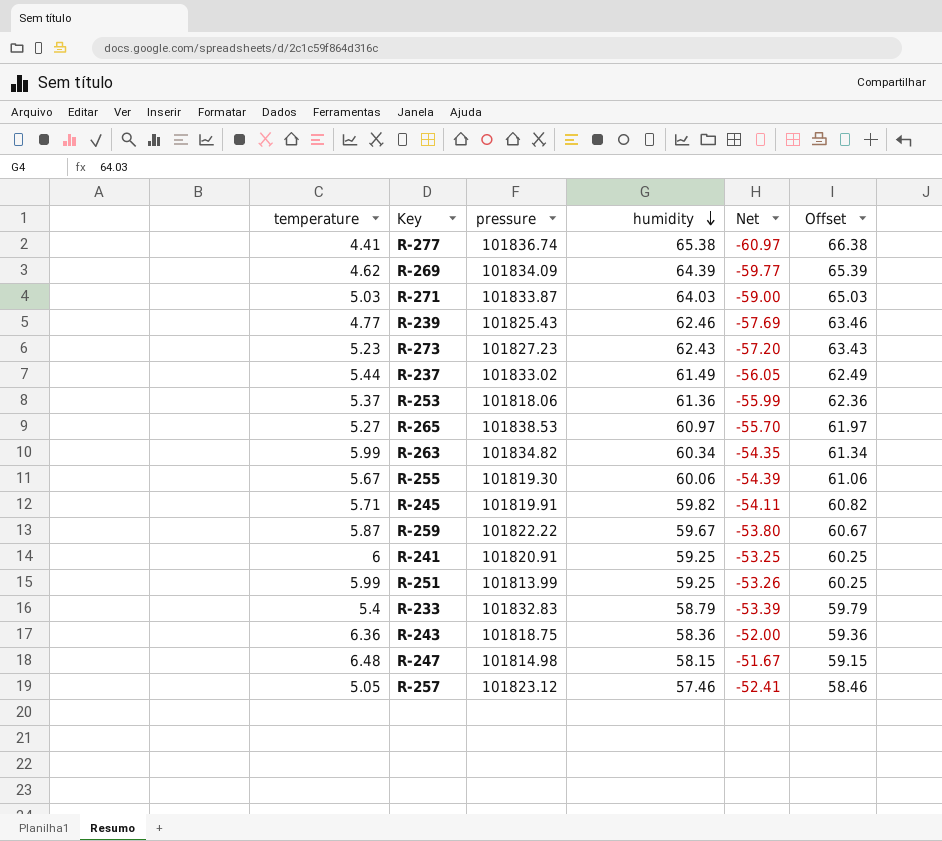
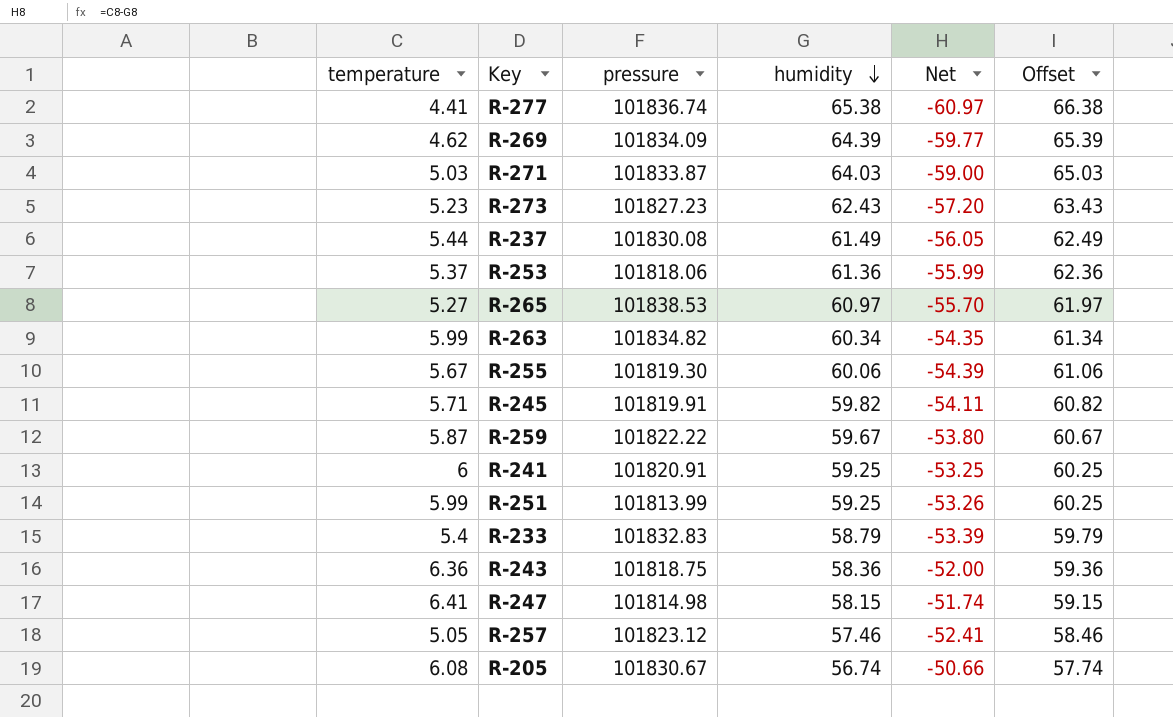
row R-239: 4.77 | 101825.43 | 62.46 | -57.69 | 63.46 -> none
R-237 | pressure: 101833.02 -> 101830.08
R-247 | temperature: 6.48 -> 6.41
R-247 | Net: -51.67 -> -51.74
row R-205: none -> 6.08 | 101830.67 | 56.74 | -50.66 | 57.74

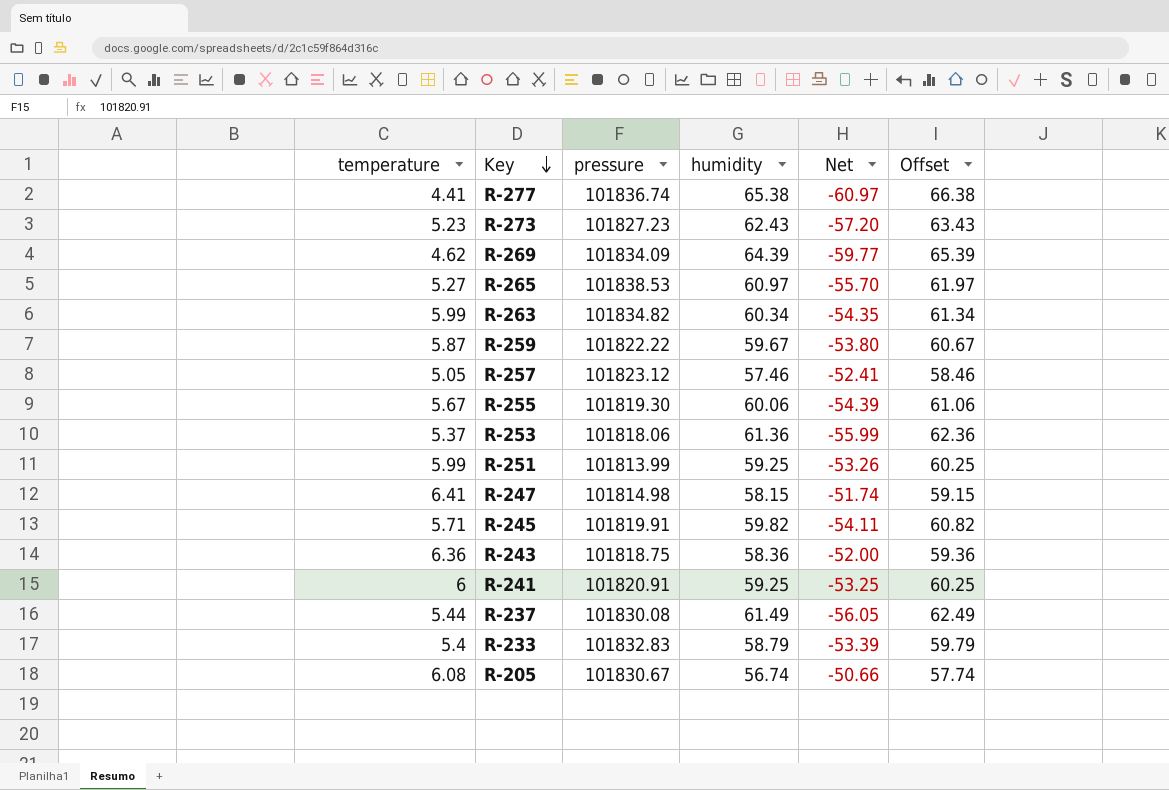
row order: humidity descending -> Key descending
row R-271: 5.03 | 101833.87 | 64.03 | -59.00 | 65.03 -> none

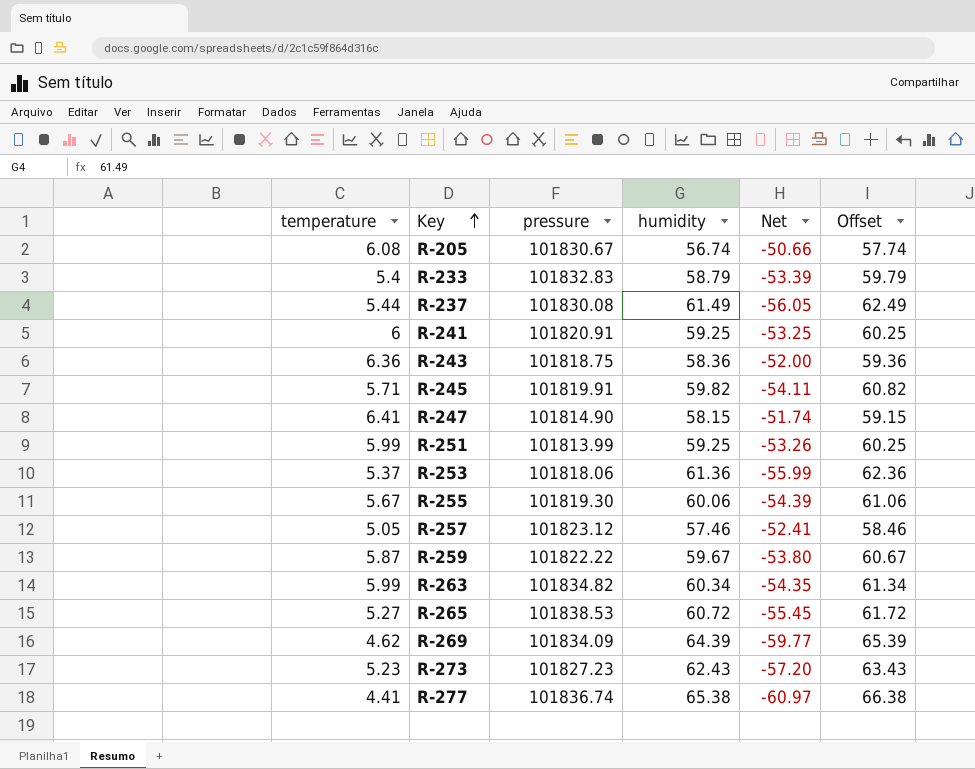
row order: Key descending -> Key ascending
R-247 | pressure: 101814.98 -> 101814.90
R-265 | humidity: 60.97 -> 60.72
R-265 | Net: -55.70 -> -55.45
R-265 | Offset: 61.97 -> 61.72

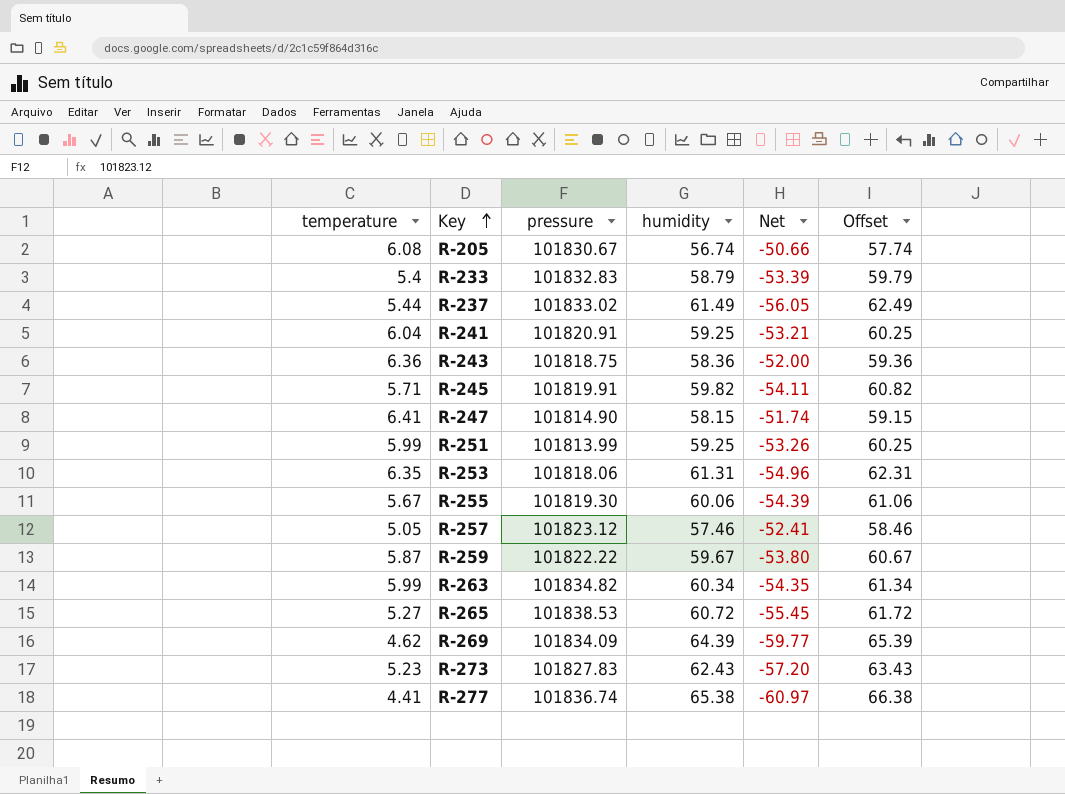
R-237 | pressure: 101830.08 -> 101833.02
R-241 | temperature: 6 -> 6.04
R-241 | Net: -53.25 -> -53.21
R-253 | temperature: 5.37 -> 6.35
R-253 | humidity: 61.36 -> 61.31
R-253 | Net: -55.99 -> -54.96
R-253 | Offset: 62.36 -> 62.31
R-273 | pressure: 101827.23 -> 101827.83

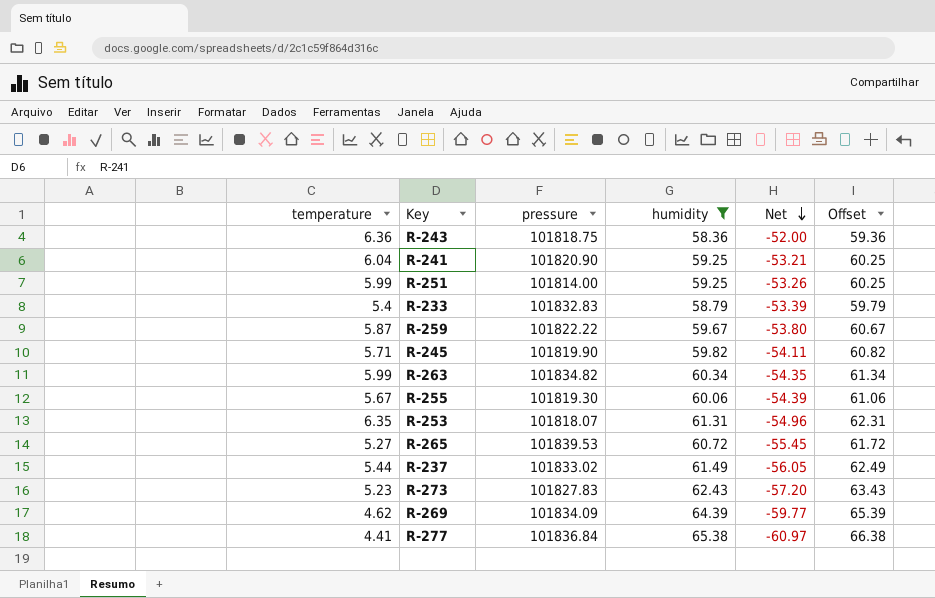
filter: none -> humidity >= 58.36
row order: Key ascending -> Net descending
R-241 | pressure: 101820.91 -> 101820.90
R-251 | pressure: 101813.99 -> 101814.00
R-245 | pressure: 101819.91 -> 101819.90
R-253 | pressure: 101818.06 -> 101818.07
R-265 | pressure: 101838.53 -> 101839.53
R-277 | pressure: 101836.74 -> 101836.84

